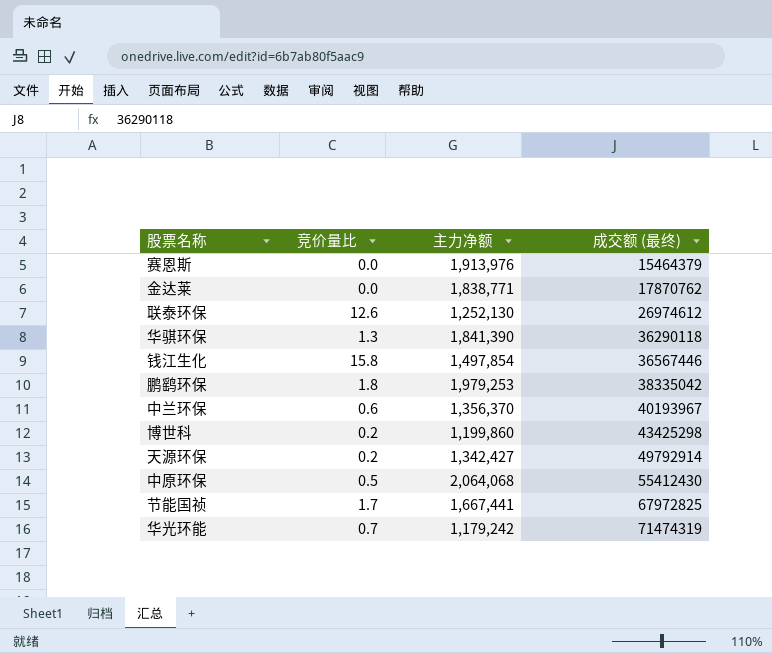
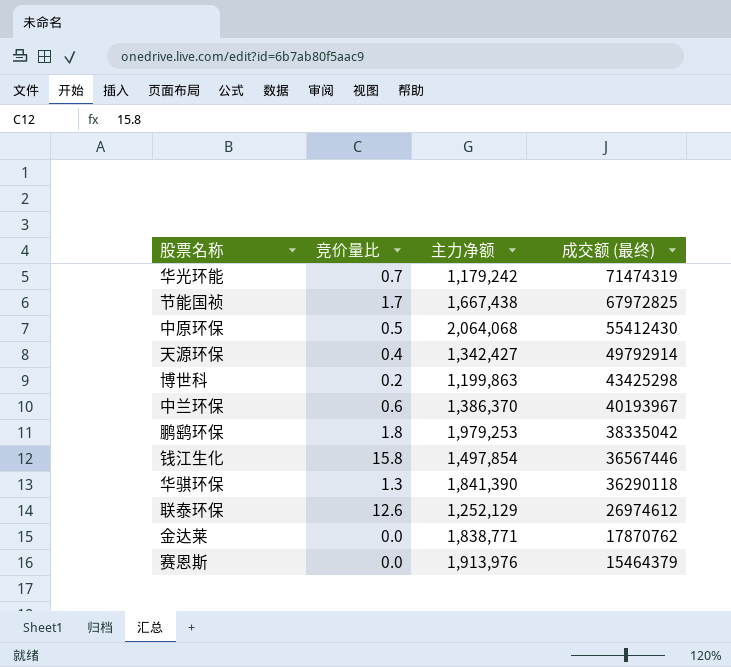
row order: 成交额 (最终) ascending -> 成交额 (最终) descending
节能国祯 | 主力净额: 1,667,441 -> 1,667,438
天源环保 | 竞价量比: 0.2 -> 0.4
博世科 | 主力净额: 1,199,860 -> 1,199,863
中兰环保 | 主力净额: 1,356,370 -> 1,386,370
联泰环保 | 主力净额: 1,252,130 -> 1,252,129

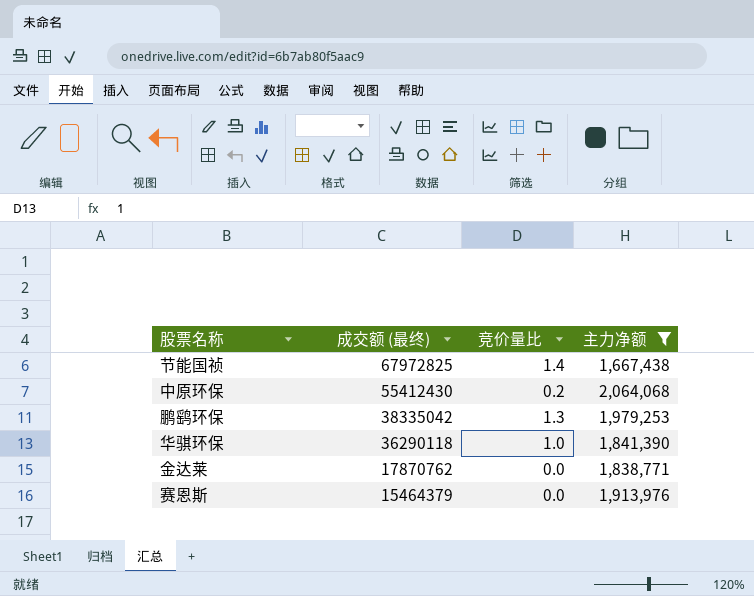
filter: none -> 主力净额 >= 1,667,438
column 成交额 (最终) | position: 4 -> 2
节能国祯 | 竞价量比: 1.7 -> 1.4
中原环保 | 竞价量比: 0.5 -> 0.2
鹏鹞环保 | 竞价量比: 1.8 -> 1.3
华骐环保 | 竞价量比: 1.3 -> 1.0

